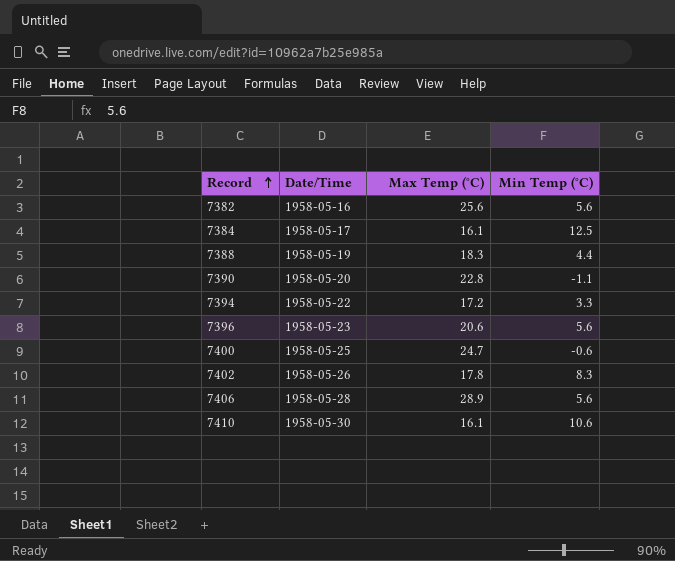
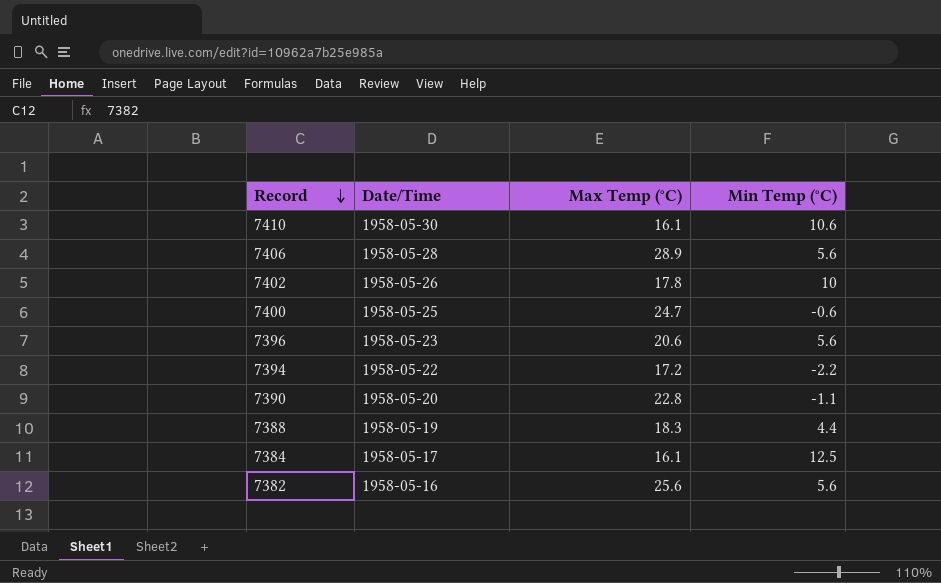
row order: Record ascending -> Record descending
7402 | Min Temp (°C): 8.3 -> 10
7394 | Min Temp (°C): 3.3 -> -2.2

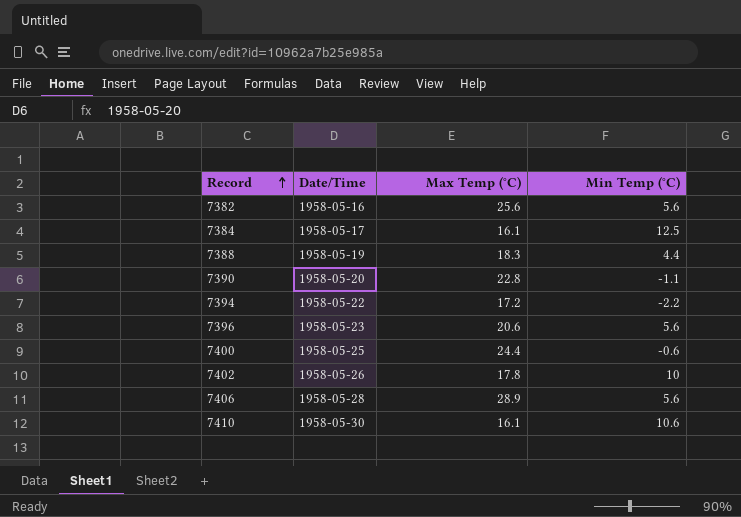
row order: Record descending -> Record ascending
7400 | Max Temp (°C): 24.7 -> 24.4

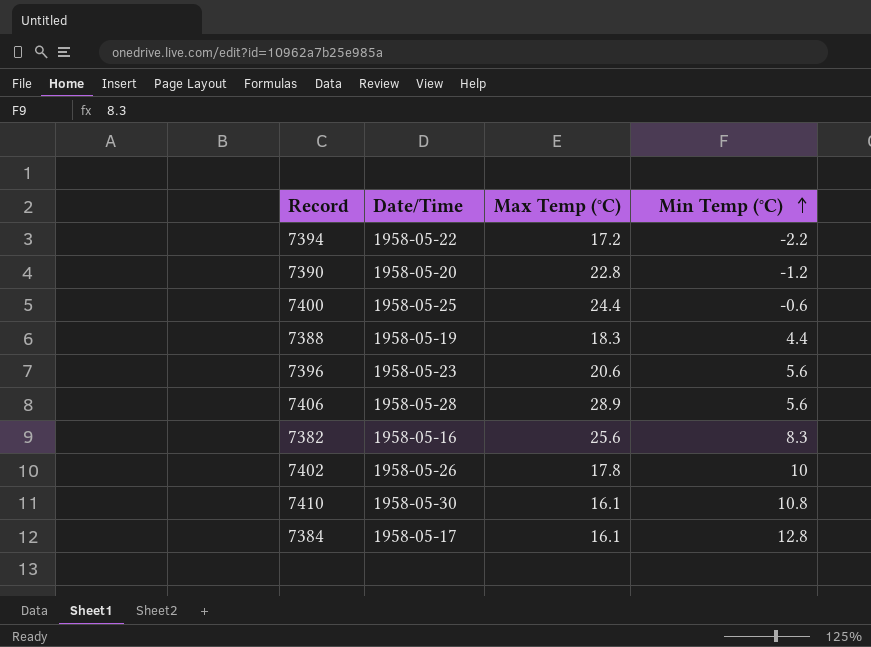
row order: Record ascending -> Min Temp (°C) ascending
7390 | Min Temp (°C): -1.1 -> -1.2
7382 | Min Temp (°C): 5.6 -> 8.3
7410 | Min Temp (°C): 10.6 -> 10.8
7384 | Min Temp (°C): 12.5 -> 12.8

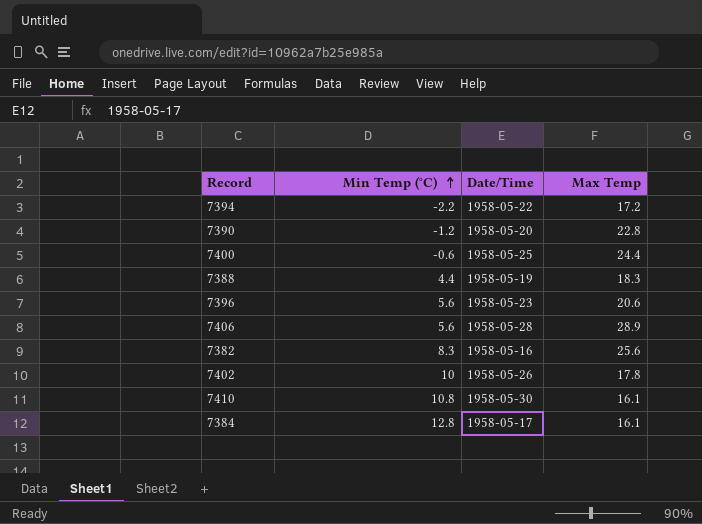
column Min Temp (°C) | position: 4 -> 2
column name: Max Temp (°C) -> Max Temp

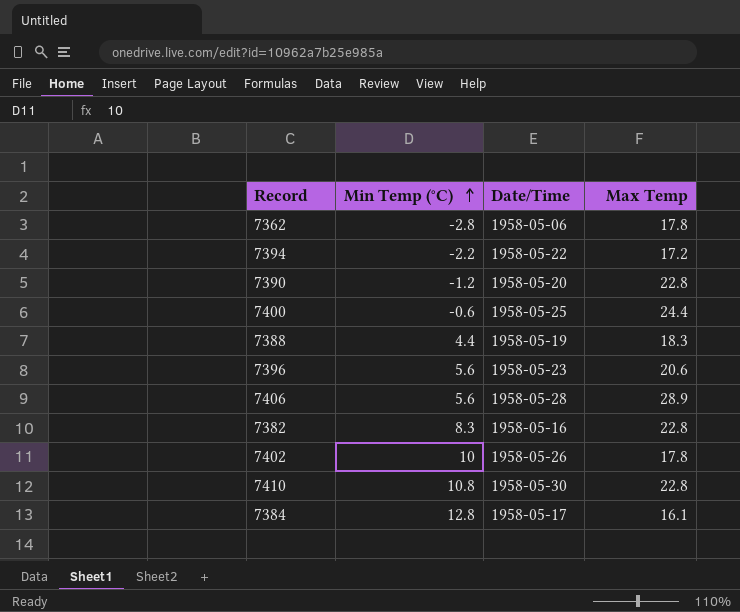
row 7362: none -> -2.8 | 1958-05-06 | 17.8
7382 | Max Temp: 25.6 -> 22.8
7410 | Max Temp: 16.1 -> 22.8

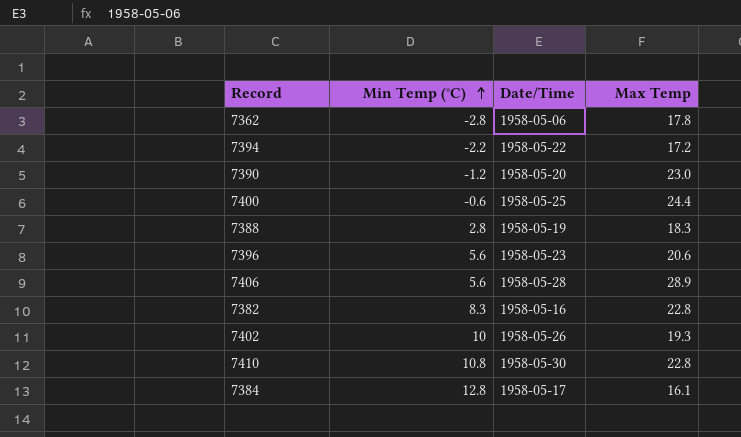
7390 | Max Temp: 22.8 -> 23.0
7388 | Min Temp (°C): 4.4 -> 2.8
7402 | Max Temp: 17.8 -> 19.3

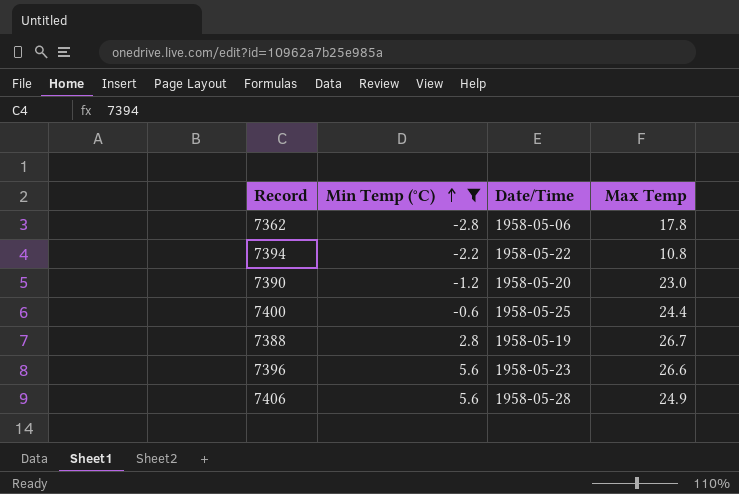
filter: none -> Min Temp (°C) <= 5.6
7394 | Max Temp: 17.2 -> 10.8
7388 | Max Temp: 18.3 -> 26.7
7396 | Max Temp: 20.6 -> 26.6
7406 | Max Temp: 28.9 -> 24.9

